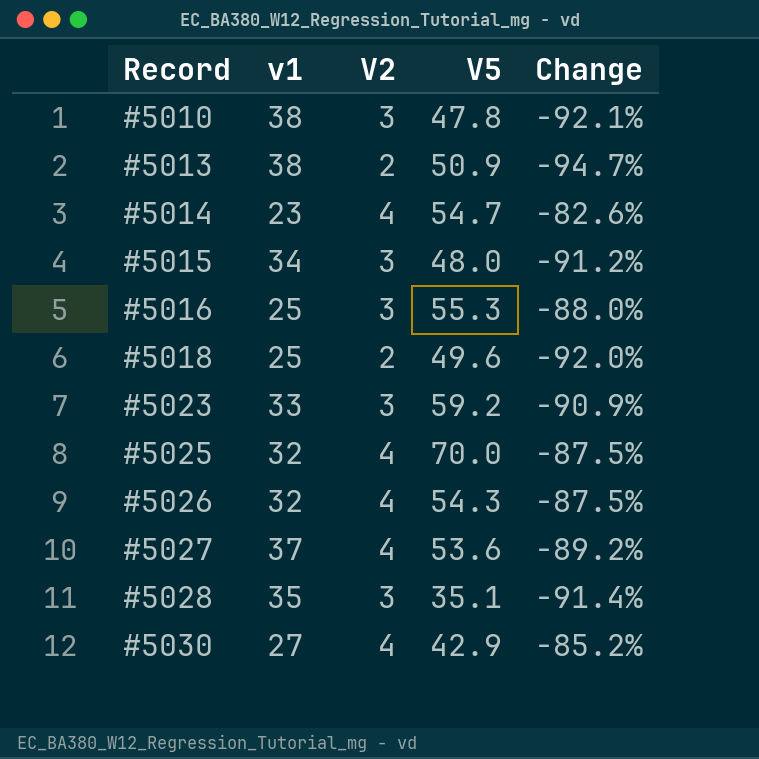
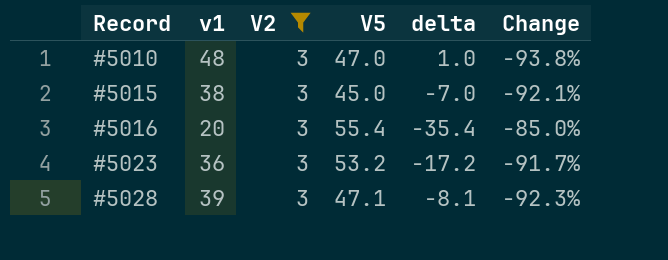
filter: none -> V2 = 3
column delta | formula: none -> [v1] - [V5]
#5010 | v1: 38 -> 48
#5010 | V5: 47.8 -> 47.0
#5010 | Change: -92.1% -> -93.8%
#5015 | v1: 34 -> 38
#5015 | V5: 48.0 -> 45.0
#5015 | Change: -91.2% -> -92.1%
#5016 | v1: 25 -> 20
#5016 | V5: 55.3 -> 55.4
#5016 | Change: -88.0% -> -85.0%
#5023 | v1: 33 -> 36
#5023 | V5: 59.2 -> 53.2
#5023 | Change: -90.9% -> -91.7%
#5028 | v1: 35 -> 39
#5028 | V5: 35.1 -> 47.1
#5028 | Change: -91.4% -> -92.3%

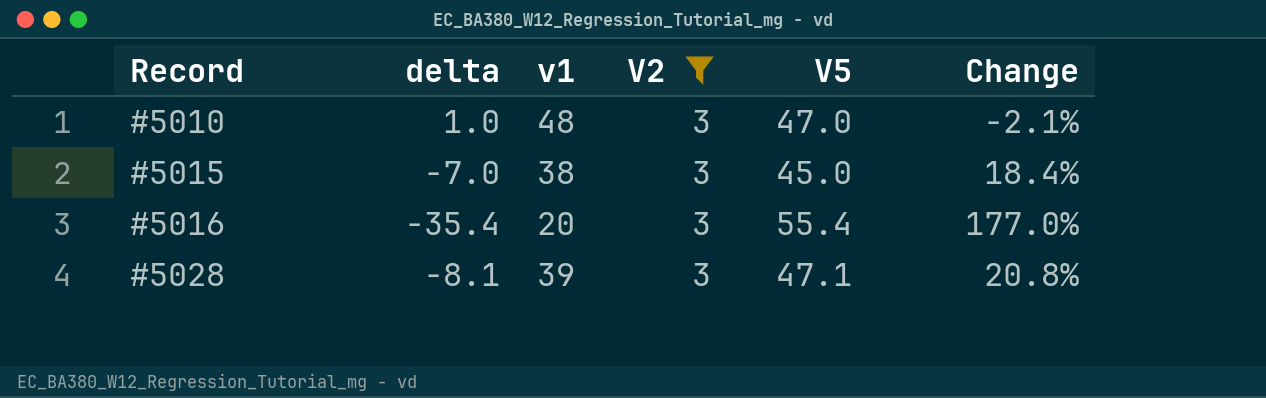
column delta | position: 5 -> 2
column Change | formula: ([V2] - [v1]) / [v1] -> ([V5] - [v1]) / [v1]
row #5023: 36 | 3 | 53.2 | -17.2 | -91.7% -> none

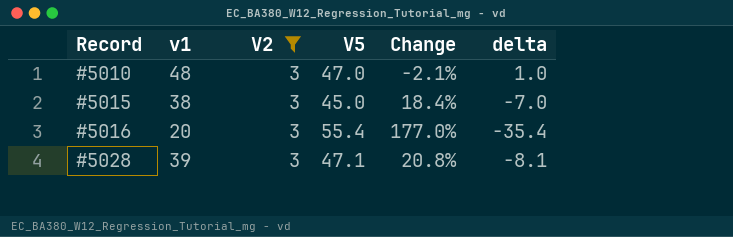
column delta | position: 2 -> 6

